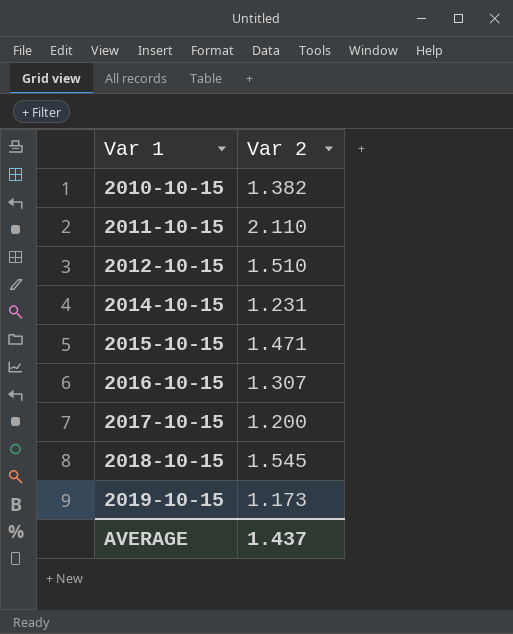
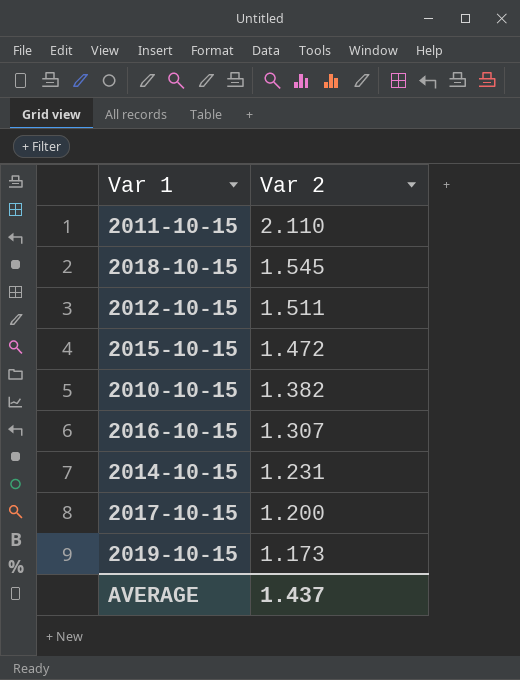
row order: Var 1 ascending -> Var 2 descending
2012-10-15 | Var 2: 1.510 -> 1.511
2015-10-15 | Var 2: 1.471 -> 1.472

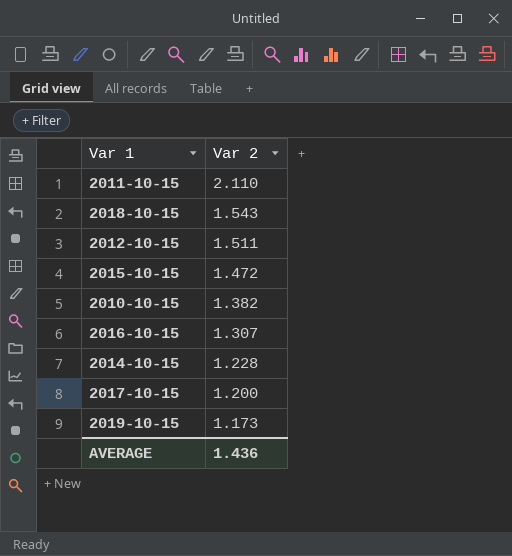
2018-10-15 | Var 2: 1.545 -> 1.543
2014-10-15 | Var 2: 1.231 -> 1.228
AVERAGE | Var 2: 1.437 -> 1.436

